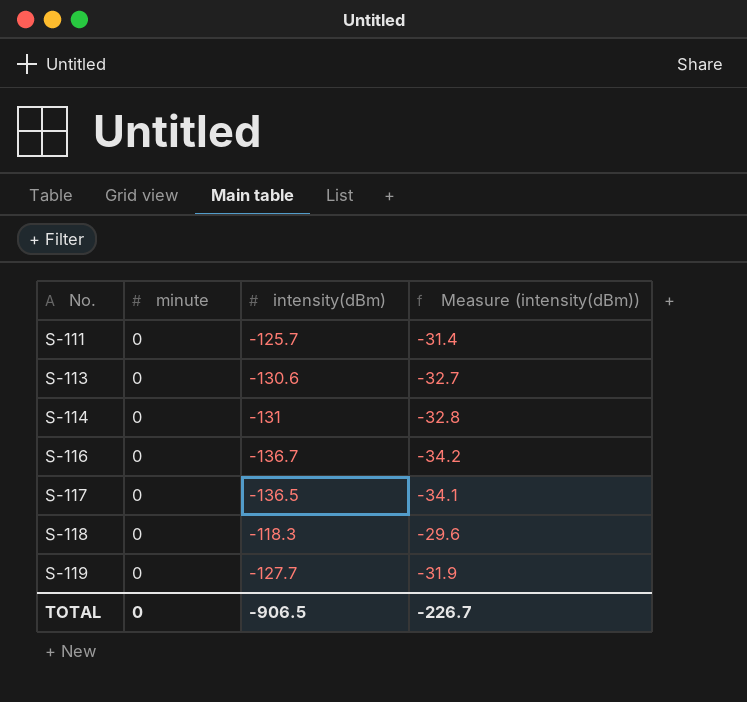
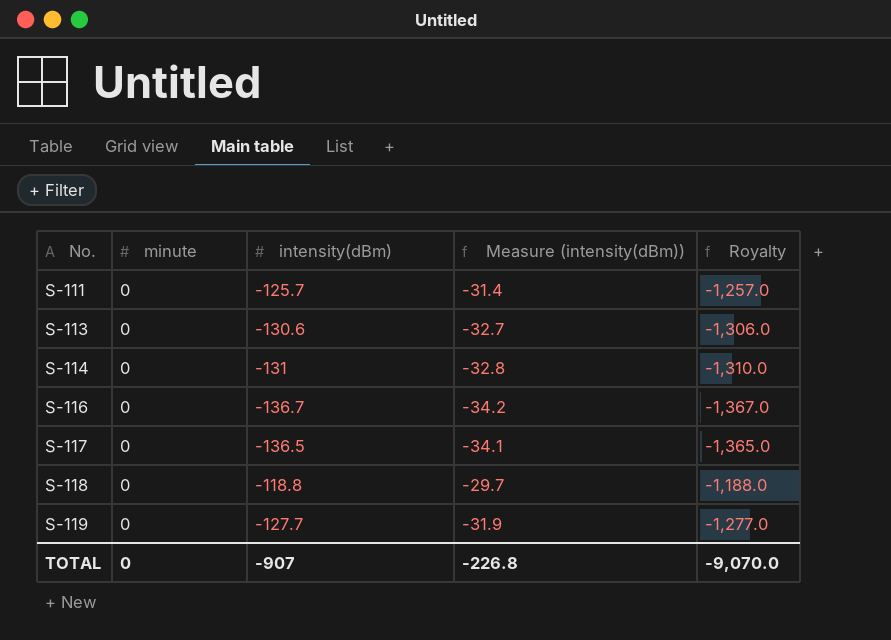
column Royalty | formula: none -> [intensity(dBm)] * 10
S-118 | intensity(dBm): -118.3 -> -118.8
S-118 | Measure (intensity(dBm)): -29.6 -> -29.7
TOTAL | intensity(dBm): -906.5 -> -907
TOTAL | Measure (intensity(dBm)): -226.7 -> -226.8

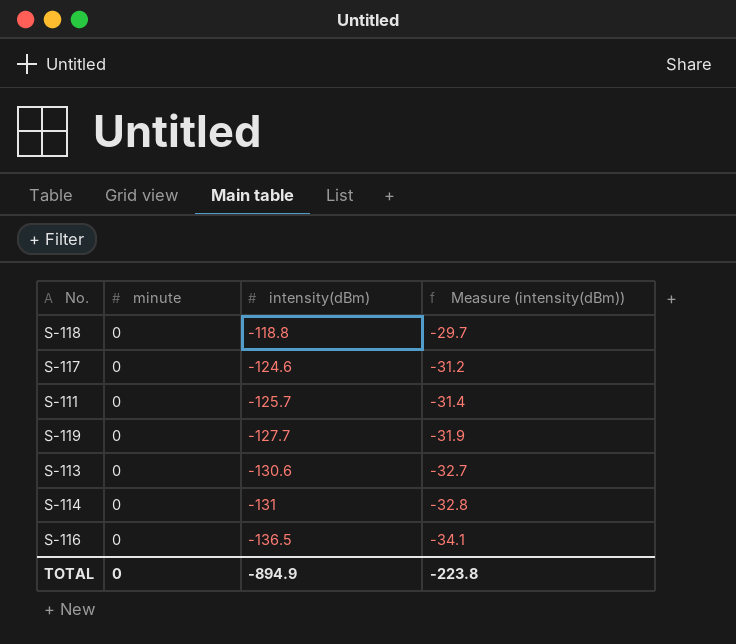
row order: No. ascending -> intensity(dBm) descending
column Royalty | formula: [intensity(dBm)] * 10 -> none
S-117 | intensity(dBm): -136.5 -> -124.6
S-117 | Measure (intensity(dBm)): -34.1 -> -31.2
S-116 | intensity(dBm): -136.7 -> -136.5
S-116 | Measure (intensity(dBm)): -34.2 -> -34.1
TOTAL | intensity(dBm): -907 -> -894.9
TOTAL | Measure (intensity(dBm)): -226.8 -> -223.8

